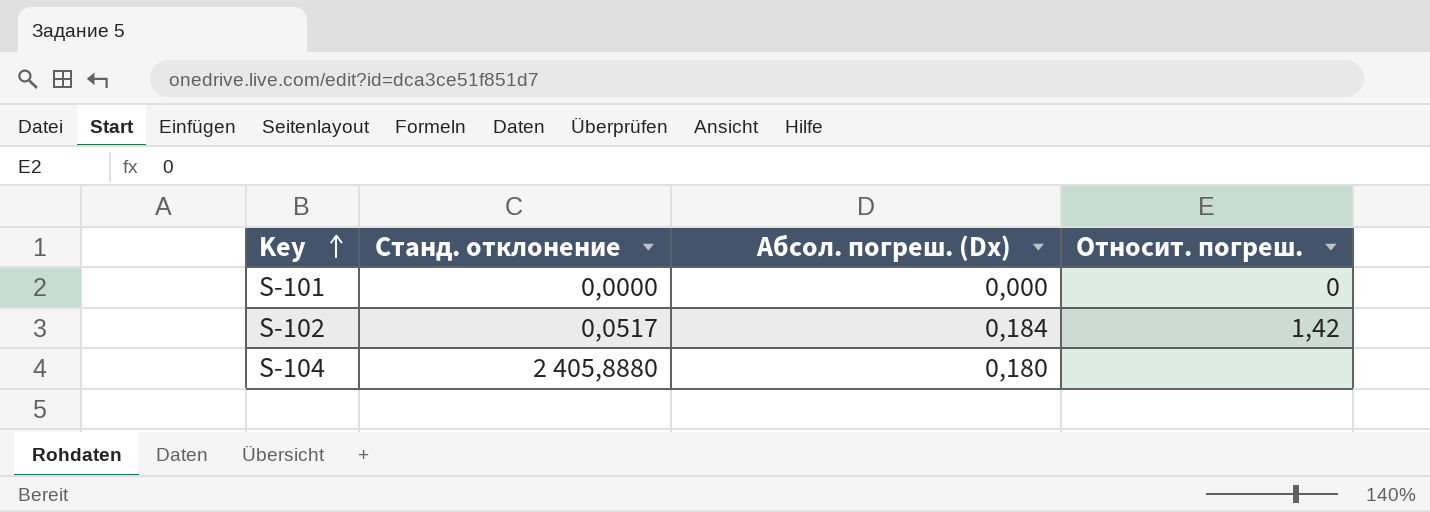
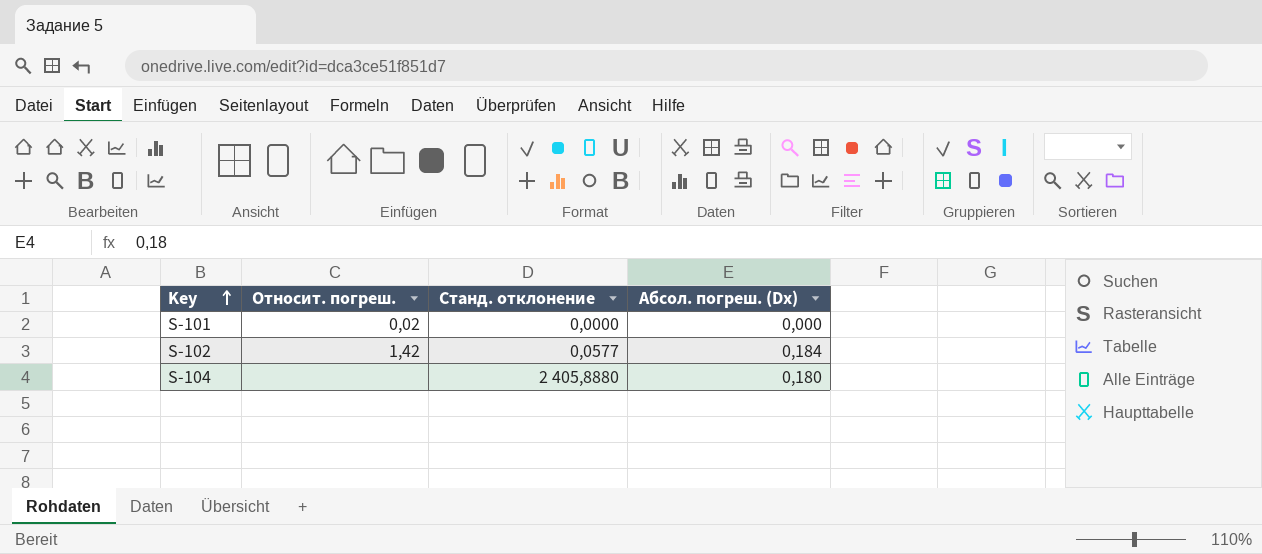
column Относит. погреш. | position: 4 -> 2
S-101 | Относит. погреш.: 0 -> 0,02
S-102 | Станд. отклонение: 0,0517 -> 0,0577

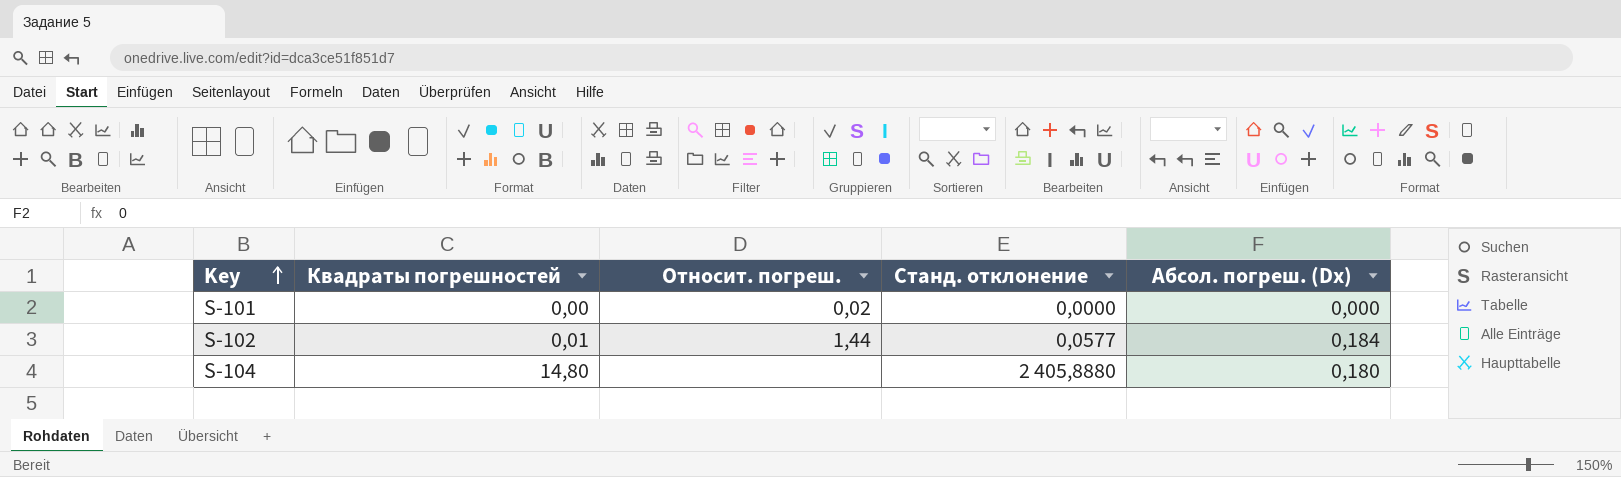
column Квадраты погрешностей | position: none -> 2
S-102 | Относит. погреш.: 1,42 -> 1,44

